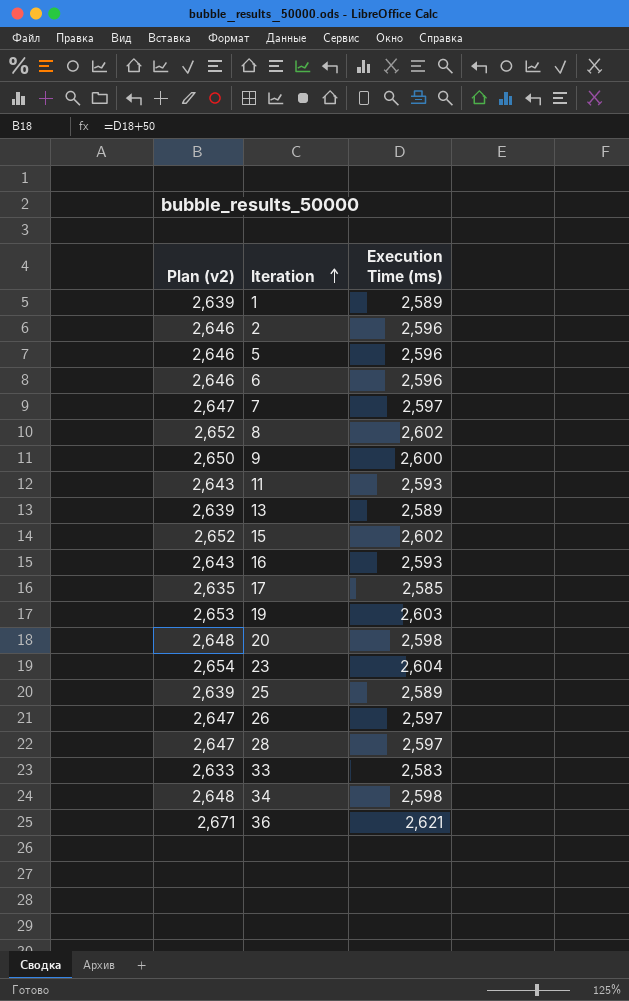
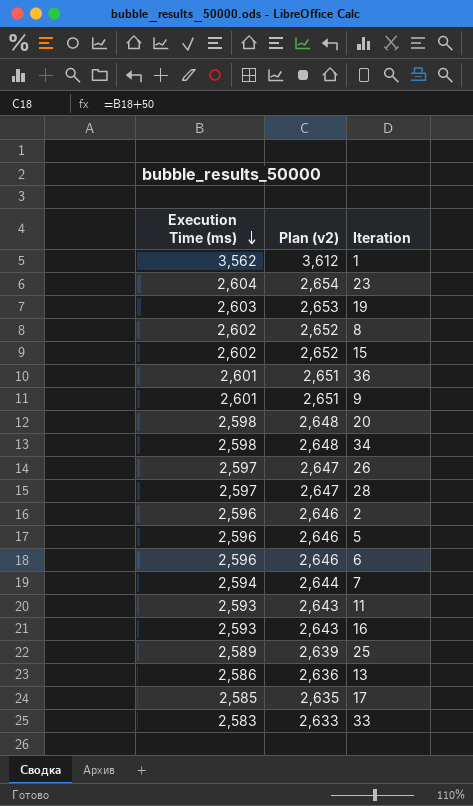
row order: Iteration ascending -> Execution Time (ms) descending
column Execution Time (ms) | position: 3 -> 1
1 | Execution Time (ms): 2,589 -> 3,562
1 | Plan (v2): 2,639 -> 3,612
36 | Execution Time (ms): 2,621 -> 2,601
36 | Plan (v2): 2,671 -> 2,651
9 | Execution Time (ms): 2,600 -> 2,601
9 | Plan (v2): 2,650 -> 2,651
7 | Execution Time (ms): 2,597 -> 2,594
7 | Plan (v2): 2,647 -> 2,644
13 | Execution Time (ms): 2,589 -> 2,586
13 | Plan (v2): 2,639 -> 2,636

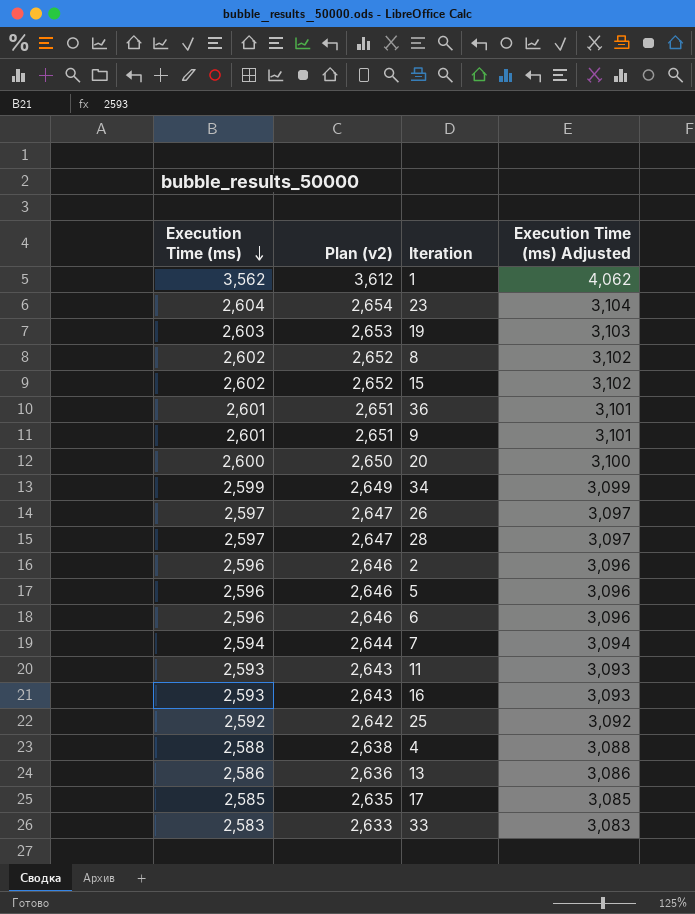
column Execution Time (ms) Adjusted | formula: none -> [Execution Time (ms)] + 500
20 | Execution Time (ms): 2,598 -> 2,600
20 | Plan (v2): 2,648 -> 2,650
34 | Execution Time (ms): 2,598 -> 2,599
34 | Plan (v2): 2,648 -> 2,649
25 | Execution Time (ms): 2,589 -> 2,592
25 | Plan (v2): 2,639 -> 2,642
row 4: none -> 2,588 | 2,638 | 3,088

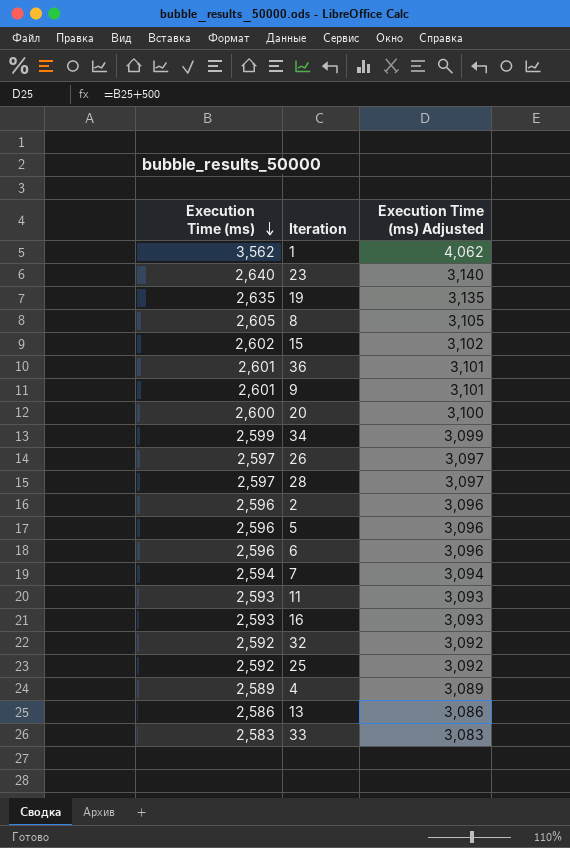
column Plan (v2) | formula: [Execution Time (ms)] + 50 -> none
row 17: 2,585 | 2,635 | 3,085 -> none
23 | Execution Time (ms): 2,604 -> 2,640
23 | Execution Time (ms) Adjusted: 3,104 -> 3,140
19 | Execution Time (ms): 2,603 -> 2,635
19 | Execution Time (ms) Adjusted: 3,103 -> 3,135
8 | Execution Time (ms): 2,602 -> 2,605
8 | Execution Time (ms) Adjusted: 3,102 -> 3,105
row 32: none -> 2,592 | 3,092
4 | Execution Time (ms): 2,588 -> 2,589
4 | Execution Time (ms) Adjusted: 3,088 -> 3,089

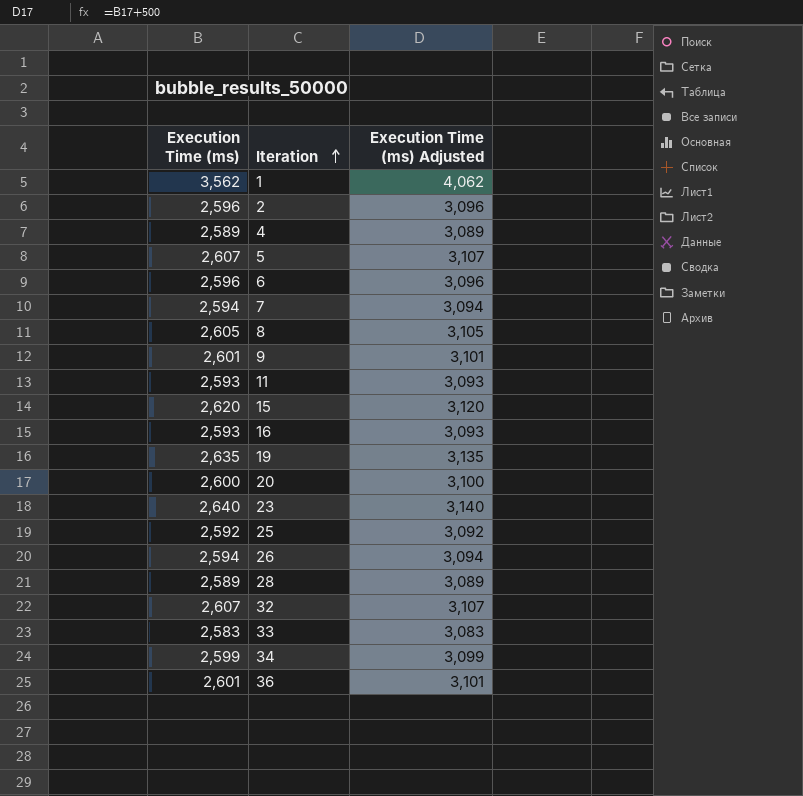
row order: Execution Time (ms) descending -> Iteration ascending
row 13: 2,586 | 3,086 -> none
5 | Execution Time (ms): 2,596 -> 2,607
5 | Execution Time (ms) Adjusted: 3,096 -> 3,107
15 | Execution Time (ms): 2,602 -> 2,620
15 | Execution Time (ms) Adjusted: 3,102 -> 3,120
26 | Execution Time (ms): 2,597 -> 2,594
26 | Execution Time (ms) Adjusted: 3,097 -> 3,094
28 | Execution Time (ms): 2,597 -> 2,589
28 | Execution Time (ms) Adjusted: 3,097 -> 3,089
32 | Execution Time (ms): 2,592 -> 2,607
32 | Execution Time (ms) Adjusted: 3,092 -> 3,107

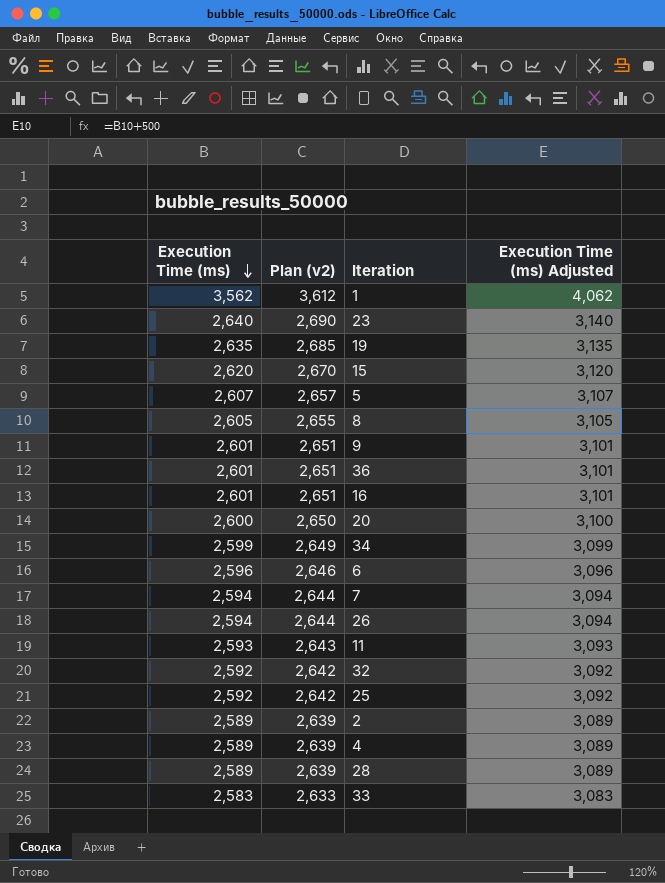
row order: Iteration ascending -> Execution Time (ms) descending
column Plan (v2) | formula: none -> [Execution Time (ms)] + 50
16 | Execution Time (ms): 2,593 -> 2,601
16 | Execution Time (ms) Adjusted: 3,093 -> 3,101
32 | Execution Time (ms): 2,607 -> 2,592
32 | Execution Time (ms) Adjusted: 3,107 -> 3,092
2 | Execution Time (ms): 2,596 -> 2,589
2 | Execution Time (ms) Adjusted: 3,096 -> 3,089

